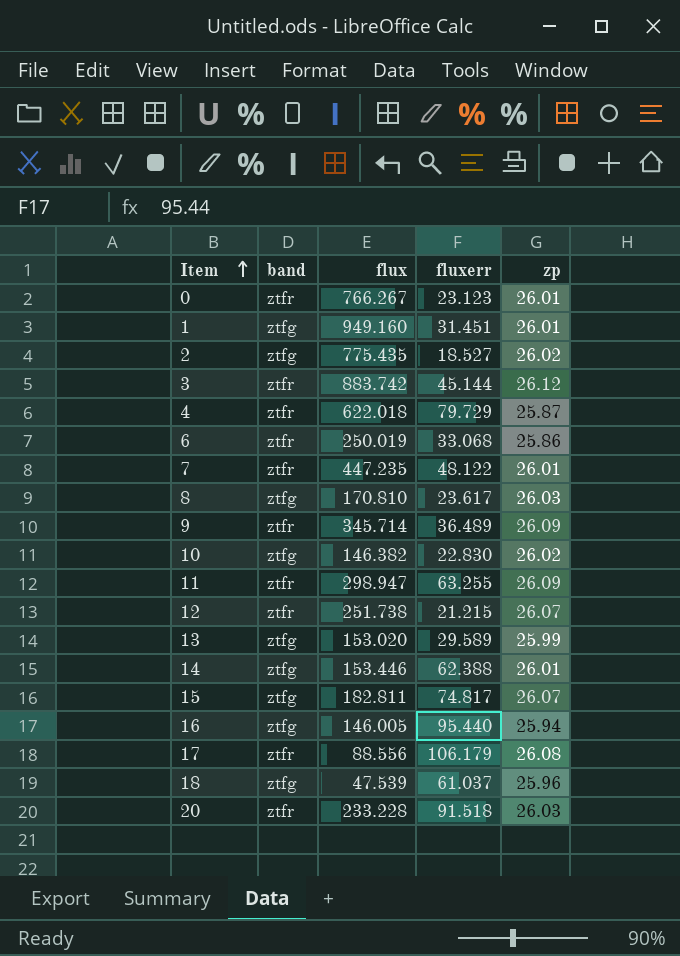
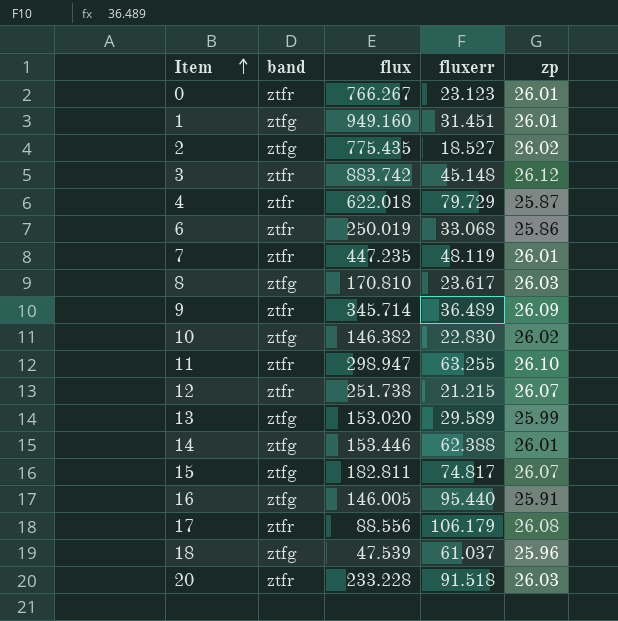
3 | fluxerr: 45.144 -> 45.148
7 | fluxerr: 48.122 -> 48.119
11 | zp: 26.09 -> 26.10
16 | zp: 25.94 -> 25.91

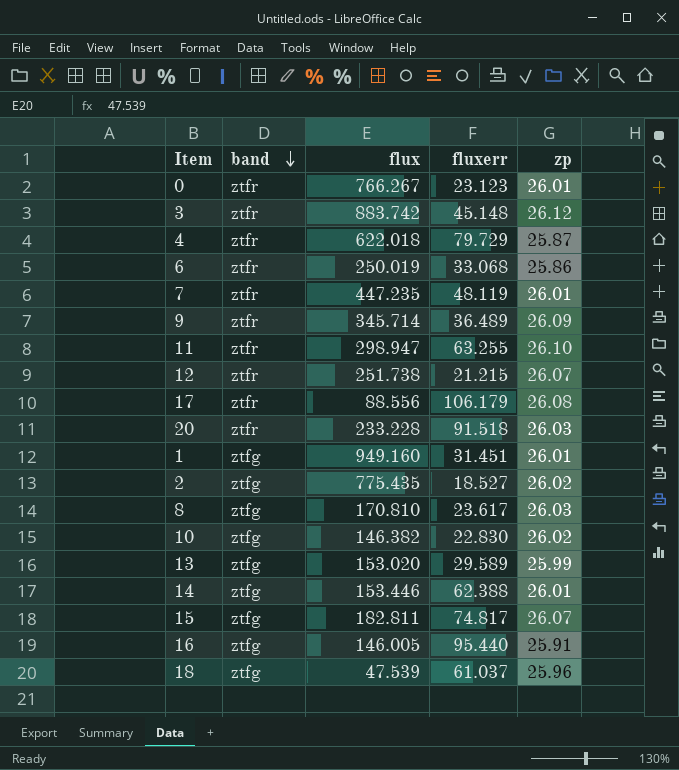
row order: Item ascending -> band descending

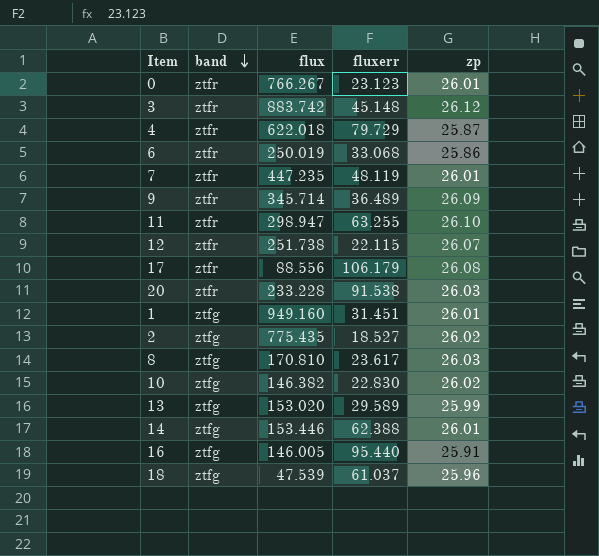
row 15: ztfg | 182.811 | 74.817 | 26.07 -> none
12 | fluxerr: 21.215 -> 22.115
20 | fluxerr: 91.518 -> 91.538

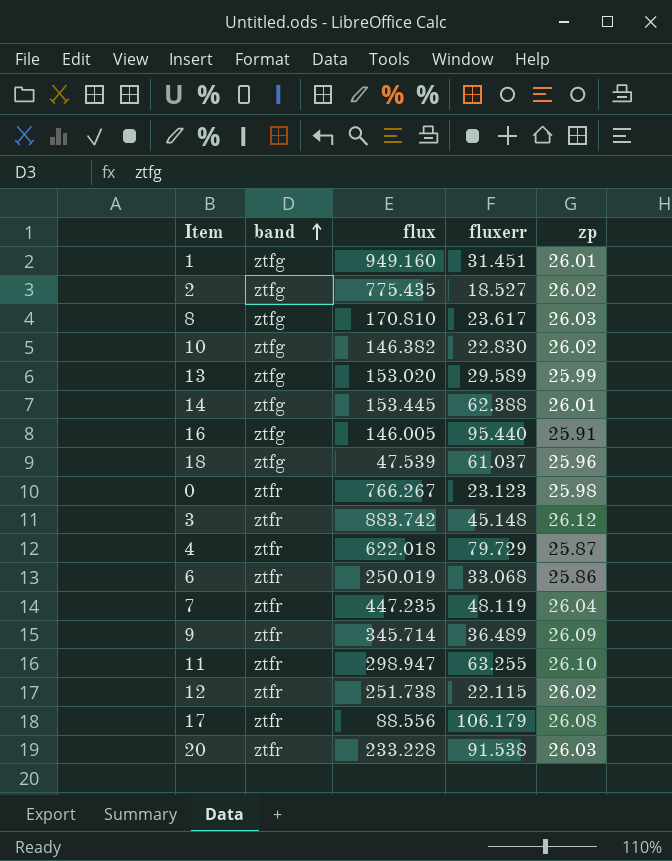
row order: band descending -> band ascending
14 | flux: 153.446 -> 153.445
0 | zp: 26.01 -> 25.98
7 | zp: 26.01 -> 26.04
12 | zp: 26.07 -> 26.02

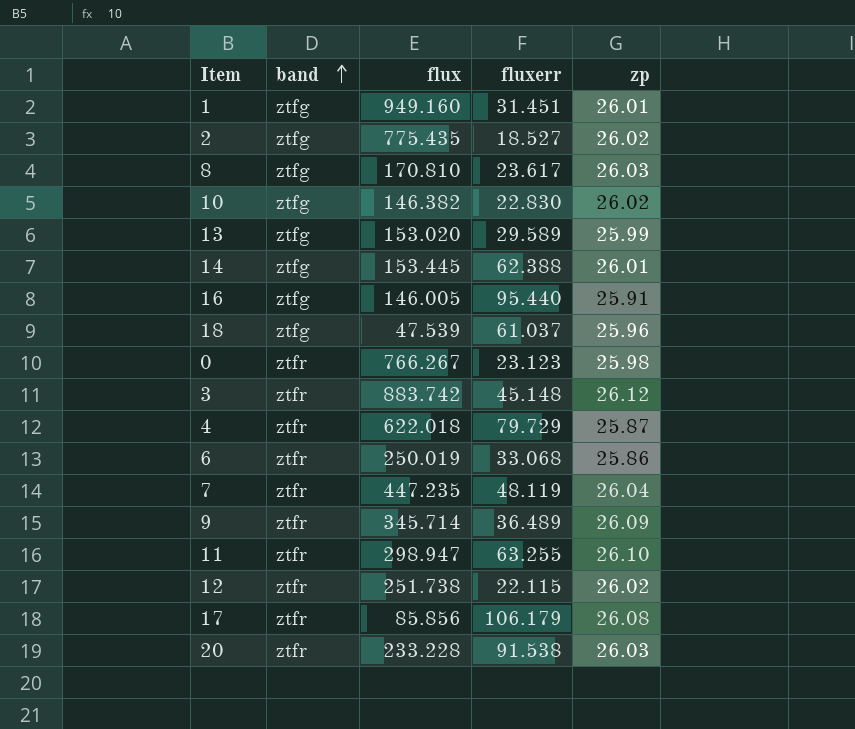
17 | flux: 88.556 -> 85.856

